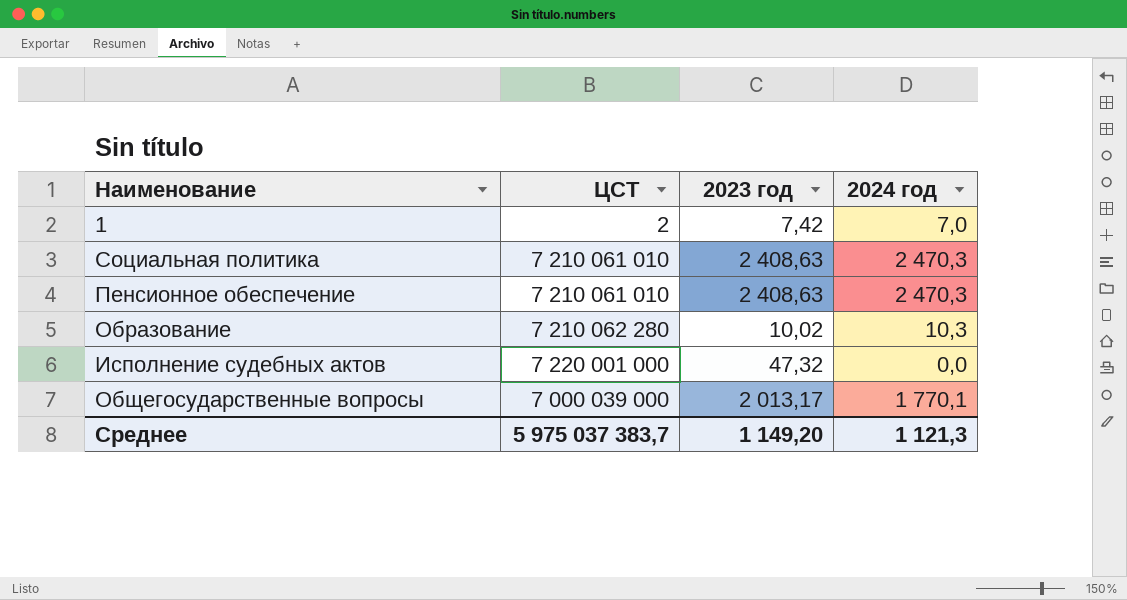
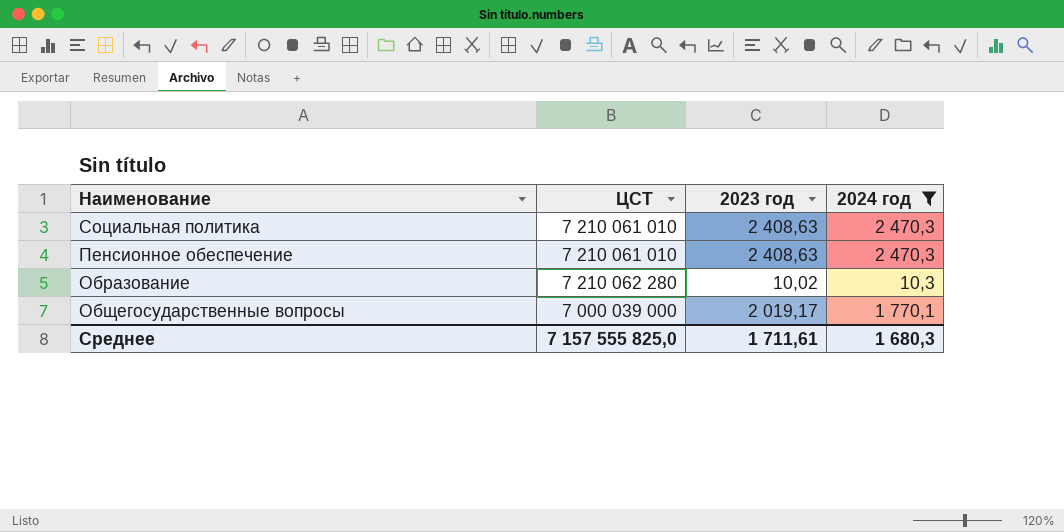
filter: none -> 2024 год >= 10,3
Общегосударственные вопросы | 2023 год: 2 013,17 -> 2 019,17
Среднее | ЦСТ: 5 975 037 383,7 -> 7 157 555 825,0
Среднее | 2023 год: 1 149,20 -> 1 711,61
Среднее | 2024 год: 1 121,3 -> 1 680,3

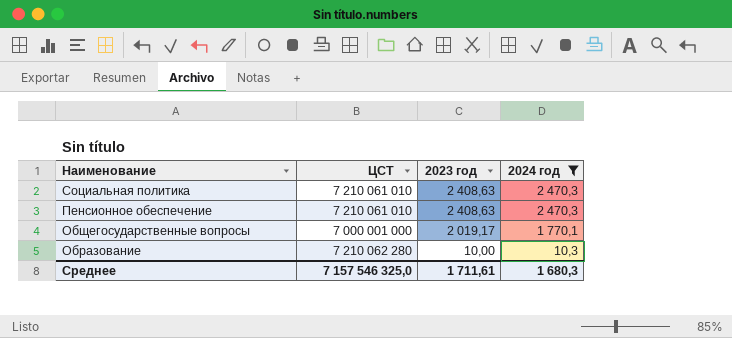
row order: none -> Наименование descending
Общегосударственные вопросы | ЦСТ: 7 000 039 000 -> 7 000 001 000
Образование | 2023 год: 10,02 -> 10,00
Среднее | ЦСТ: 7 157 555 825,0 -> 7 157 546 325,0

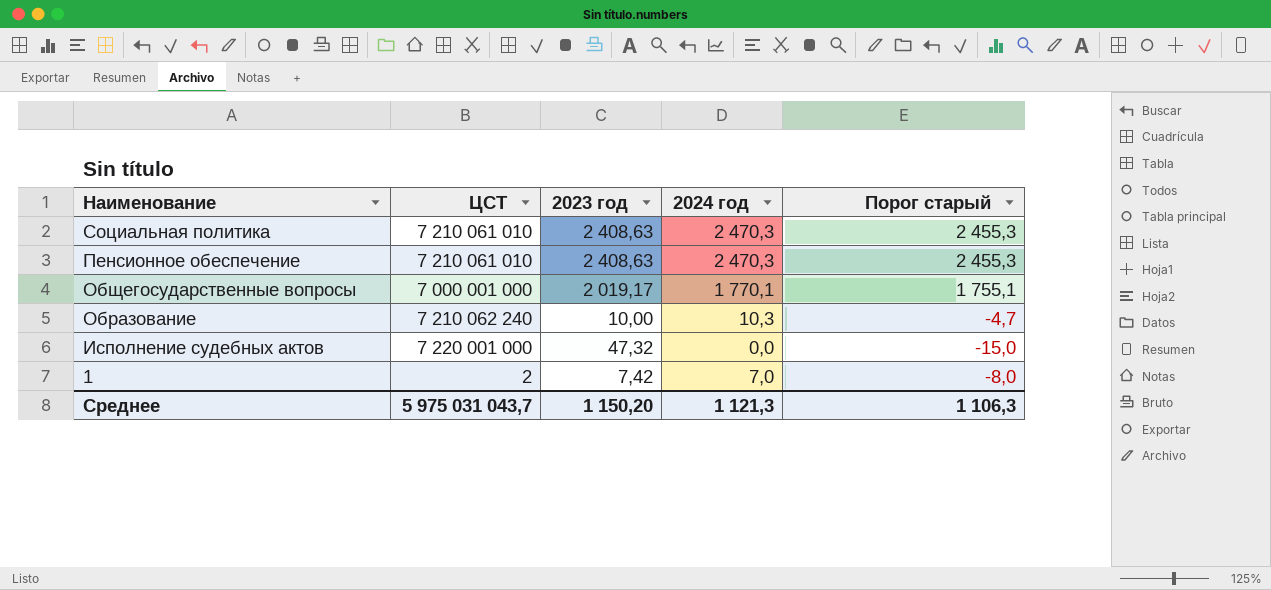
filter: 2024 год >= 10,3 -> none
column Порог старый | formula: none -> [2024 год] - 15
Образование | ЦСТ: 7 210 062 280 -> 7 210 062 240
Среднее | ЦСТ: 7 157 546 325,0 -> 5 975 031 043,7
Среднее | 2023 год: 1 711,61 -> 1 150,20
Среднее | 2024 год: 1 680,3 -> 1 121,3

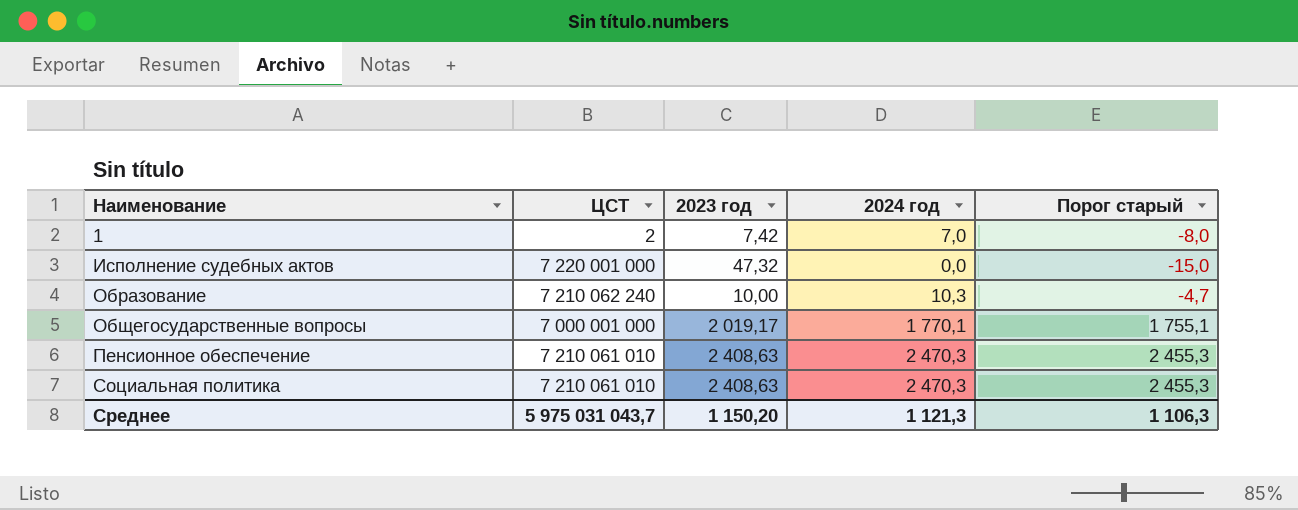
row order: Наименование descending -> Наименование ascending

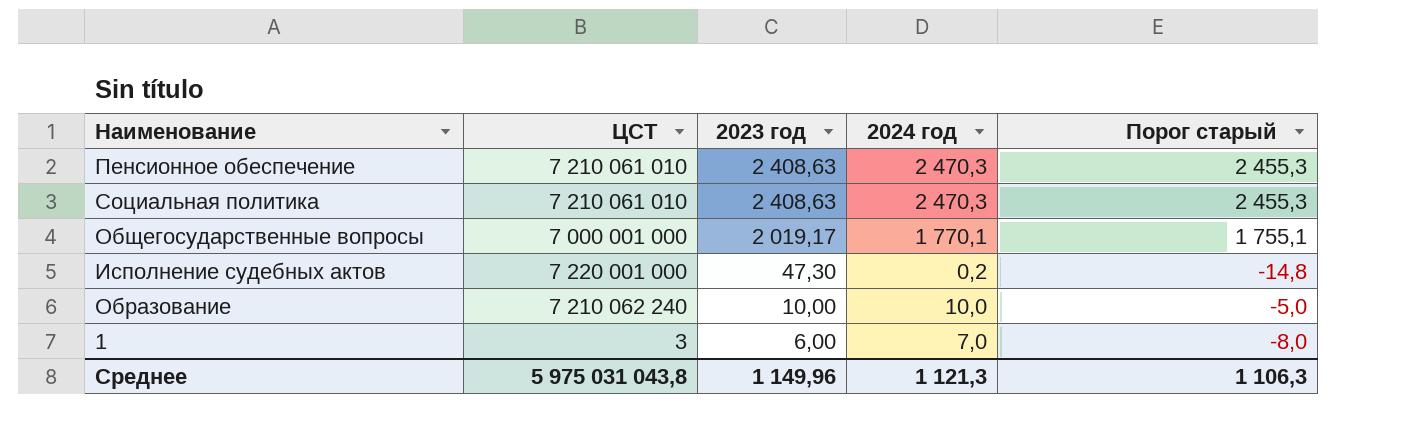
row order: Наименование ascending -> 2023 год descending
Исполнение судебных актов | 2023 год: 47,32 -> 47,30
Исполнение судебных актов | 2024 год: 0,0 -> 0,2
Исполнение судебных актов | Порог старый: -15,0 -> -14,8
Образование | 2024 год: 10,3 -> 10,0
Образование | Порог старый: -4,7 -> -5,0
1 | ЦСТ: 2 -> 3
1 | 2023 год: 7,42 -> 6,00
Среднее | ЦСТ: 5 975 031 043,7 -> 5 975 031 043,8
Среднее | 2023 год: 1 150,20 -> 1 149,96

